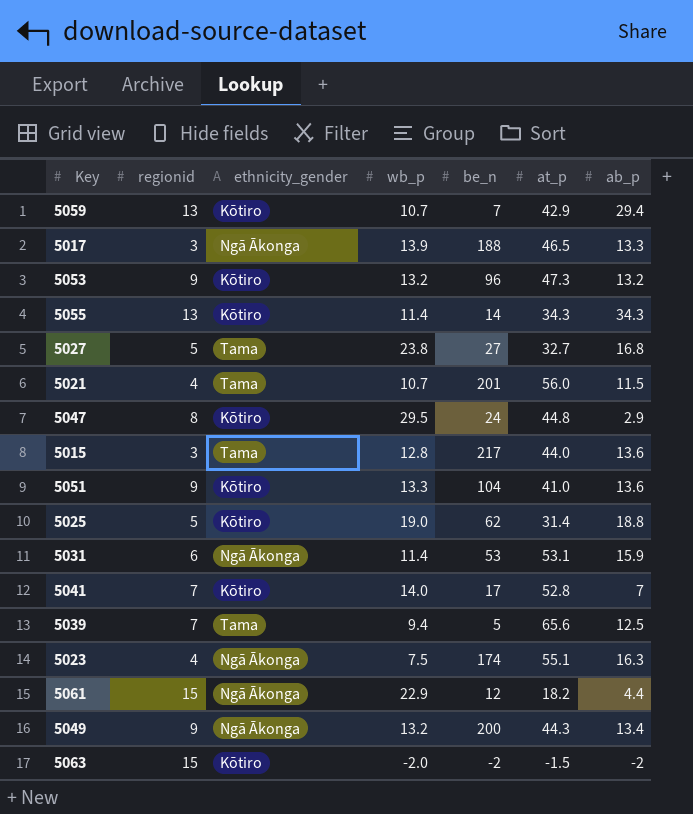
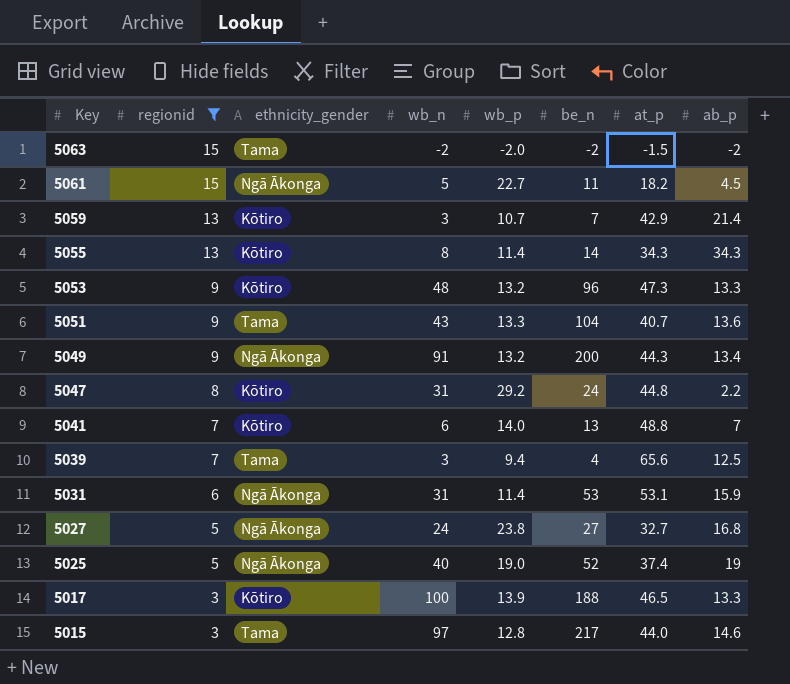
filter: none -> regionid != 4
row order: none -> Key descending
column wb_n | position: none -> 4
5063 | ethnicity_gender: Kōtiro -> Tama
5061 | wb_p: 22.9 -> 22.7
5061 | be_n: 12 -> 11
5061 | ab_p: 4.4 -> 4.5
5059 | ab_p: 29.4 -> 21.4
5053 | ab_p: 13.2 -> 13.3
5051 | ethnicity_gender: Kōtiro -> Tama
5051 | at_p: 41.0 -> 40.7
5047 | wb_p: 29.5 -> 29.2
5047 | ab_p: 2.9 -> 2.2
5041 | be_n: 17 -> 13
5041 | at_p: 52.8 -> 48.8
5039 | be_n: 5 -> 4
5027 | ethnicity_gender: Tama -> Ngā Ākonga
5025 | ethnicity_gender: Kōtiro -> Ngā Ākonga
5025 | be_n: 62 -> 52
5025 | at_p: 31.4 -> 37.4
5025 | ab_p: 18.8 -> 19
5017 | ethnicity_gender: Ngā Ākonga -> Kōtiro
5015 | ab_p: 13.6 -> 14.6

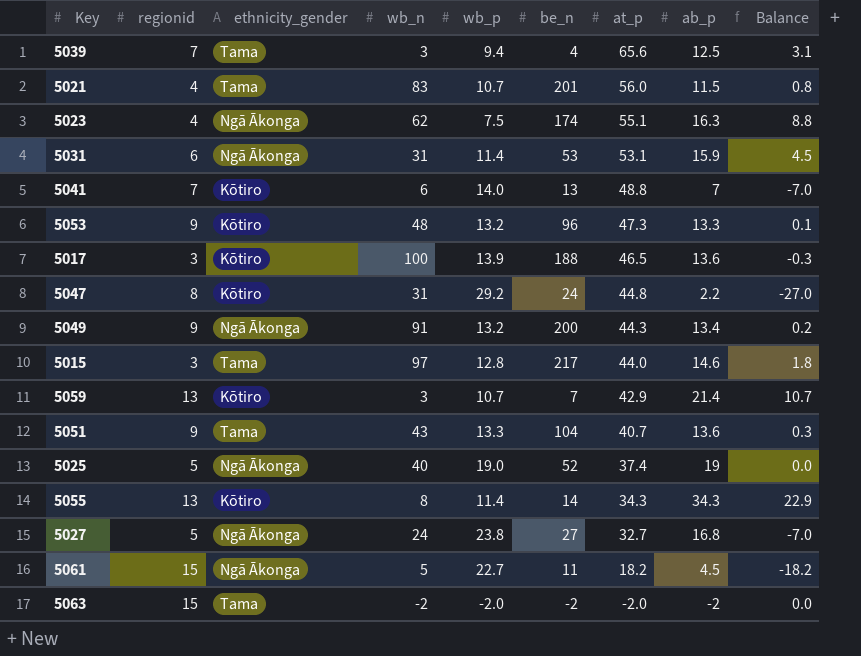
filter: regionid != 4 -> none
row order: Key descending -> at_p descending
column Balance | formula: none -> [ab_p] - [wb_p]
5017 | ab_p: 13.3 -> 13.6
5063 | at_p: -1.5 -> -2.0

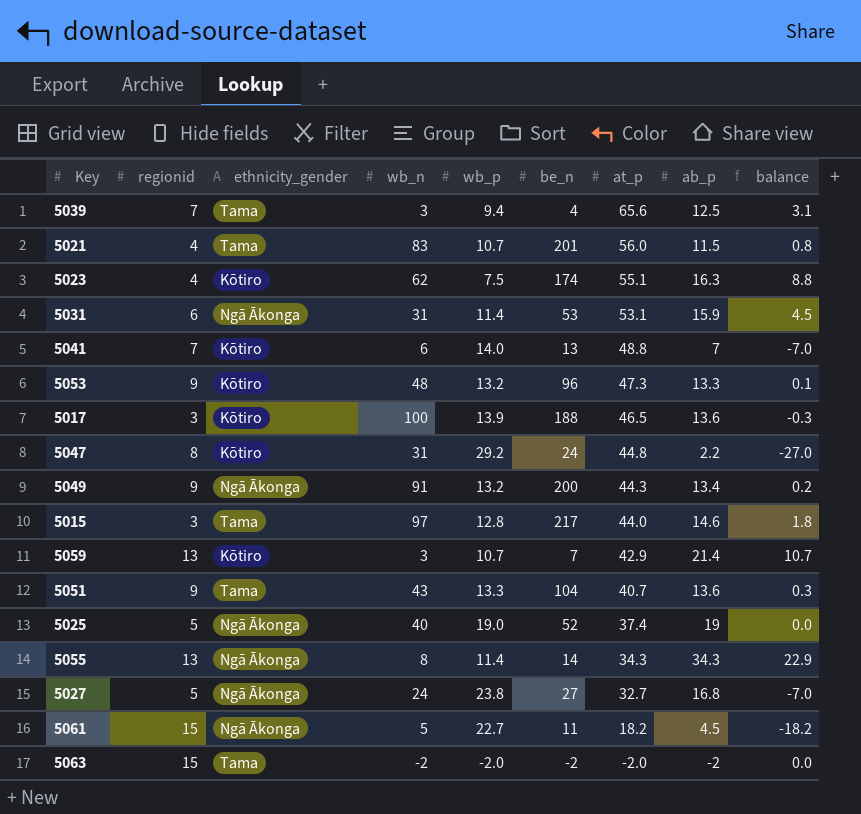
column name: Balance -> balance
5023 | ethnicity_gender: Ngā Ākonga -> Kōtiro
5055 | ethnicity_gender: Kōtiro -> Ngā Ākonga

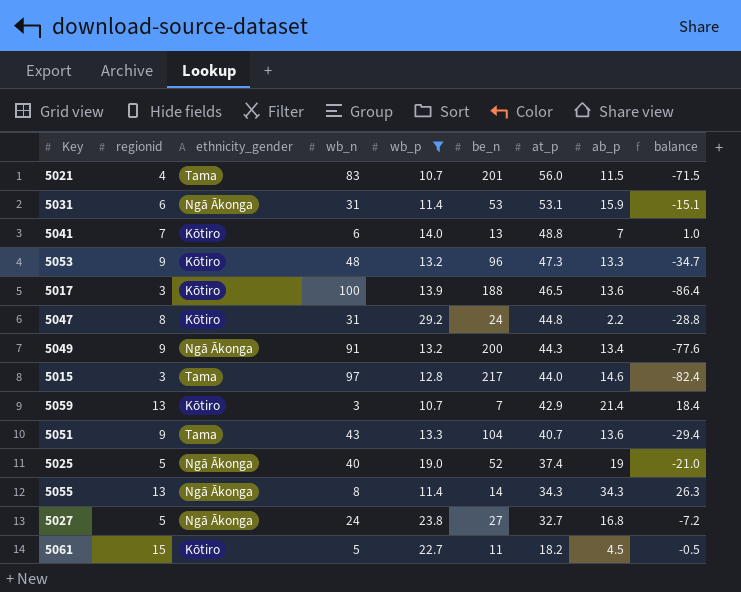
filter: none -> wb_p >= 10.7
column balance | formula: [ab_p] - [wb_p] -> [ab_p] - [wb_n]
5061 | ethnicity_gender: Ngā Ākonga -> Kōtiro

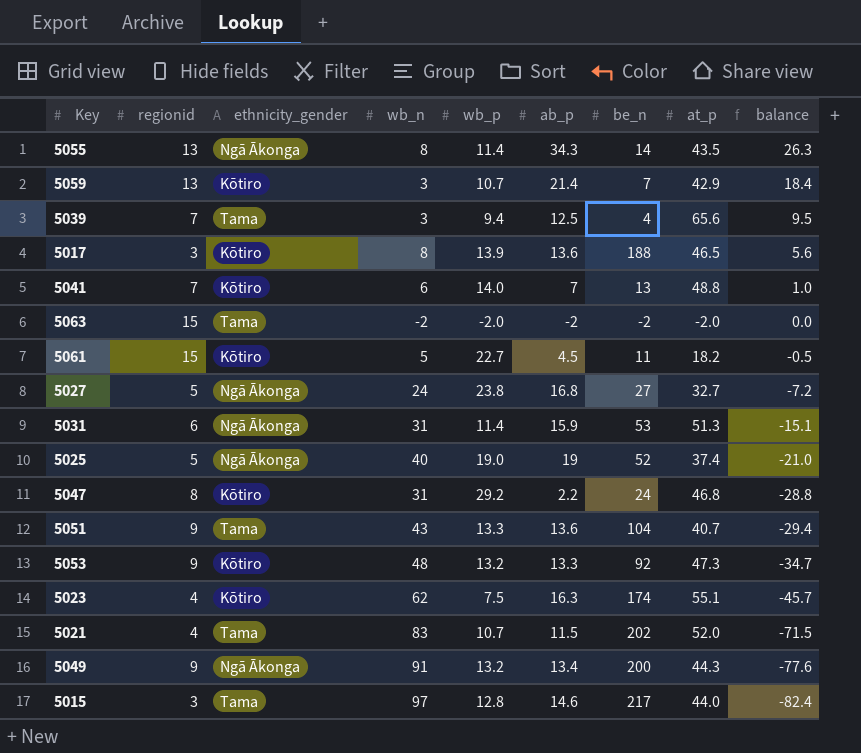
filter: wb_p >= 10.7 -> none
row order: at_p descending -> balance descending
column ab_p | position: 8 -> 6
5055 | at_p: 34.3 -> 43.5
5017 | wb_n: 100 -> 8
5017 | balance: -86.4 -> 5.6
5031 | at_p: 53.1 -> 51.3
5047 | at_p: 44.8 -> 46.8
5053 | be_n: 96 -> 92
5021 | be_n: 201 -> 202
5021 | at_p: 56.0 -> 52.0

